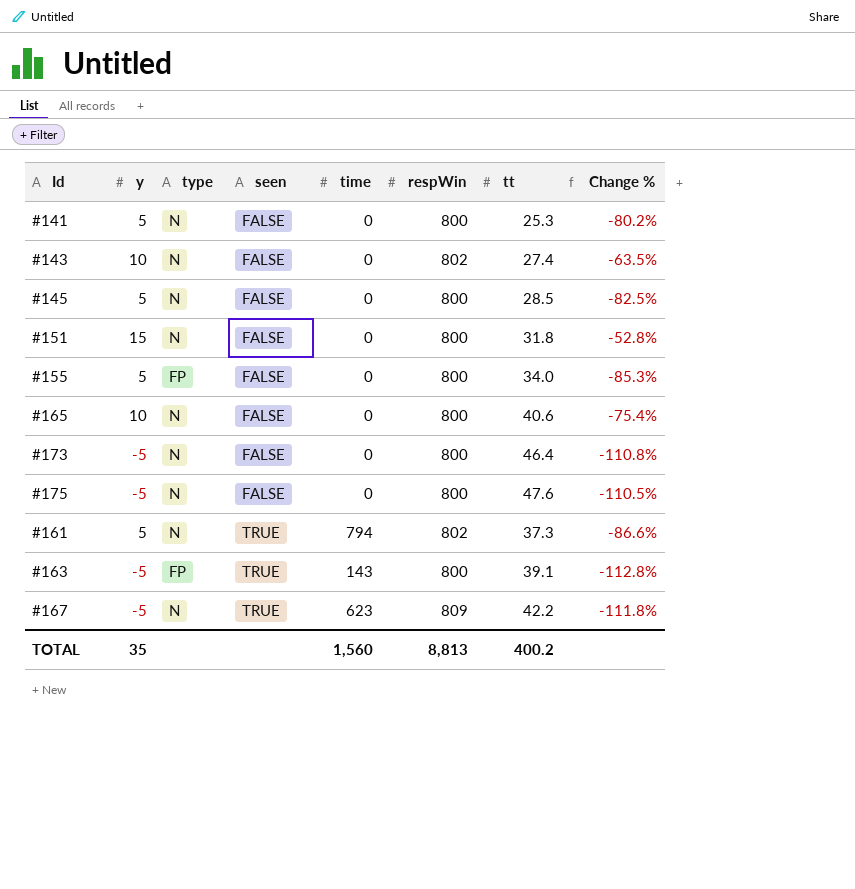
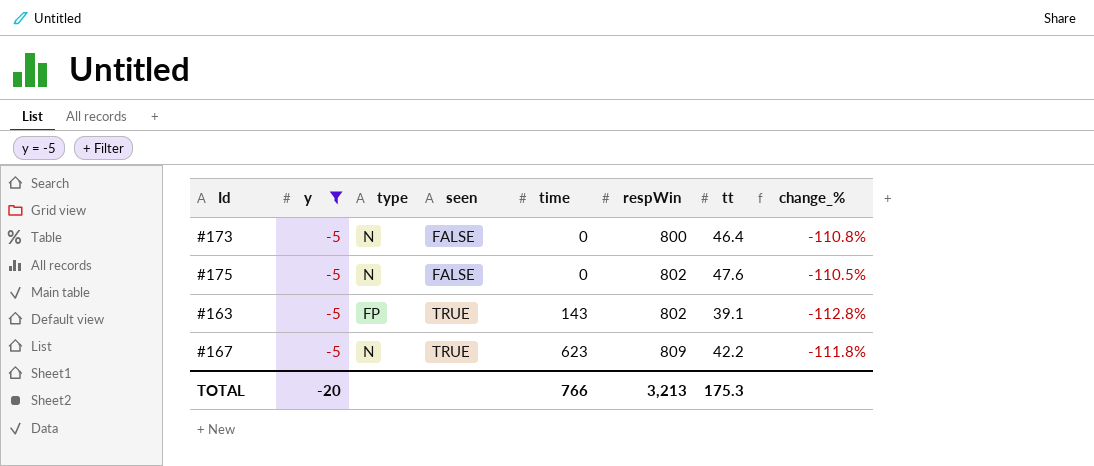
filter: none -> y = -5
column name: Change % -> change_%
#175 | respWin: 800 -> 802
#163 | respWin: 800 -> 802
TOTAL | y: 35 -> -20
TOTAL | time: 1,560 -> 766
TOTAL | respWin: 8,813 -> 3,213
TOTAL | tt: 400.2 -> 175.3

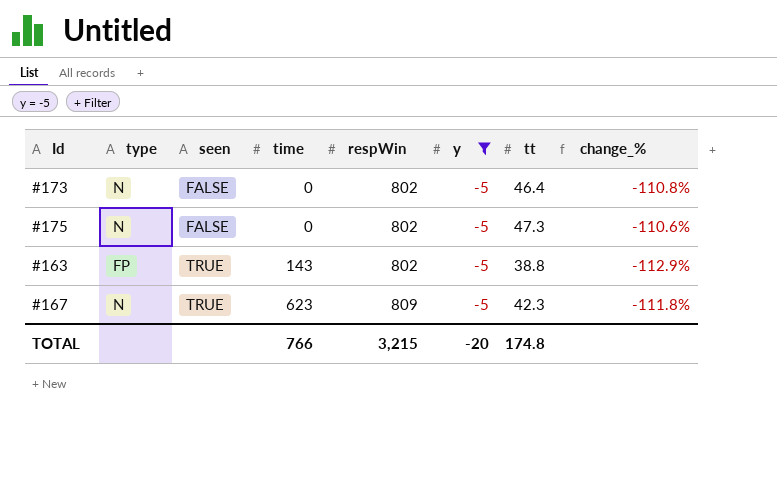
column y | position: 2 -> 6
#173 | respWin: 800 -> 802
#175 | tt: 47.6 -> 47.3
#175 | change_%: -110.5% -> -110.6%
#163 | tt: 39.1 -> 38.8
#163 | change_%: -112.8% -> -112.9%
#167 | tt: 42.2 -> 42.3
TOTAL | respWin: 3,213 -> 3,215
TOTAL | tt: 175.3 -> 174.8

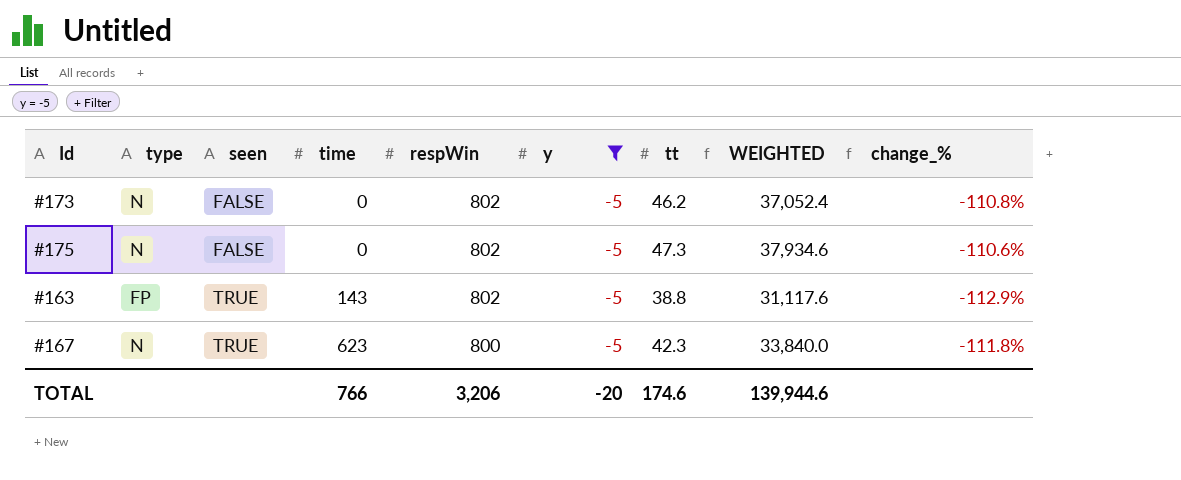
column WEIGHTED | formula: none -> [respWin] * [tt]
#173 | tt: 46.4 -> 46.2
#167 | respWin: 809 -> 800
TOTAL | respWin: 3,215 -> 3,206
TOTAL | tt: 174.8 -> 174.6

